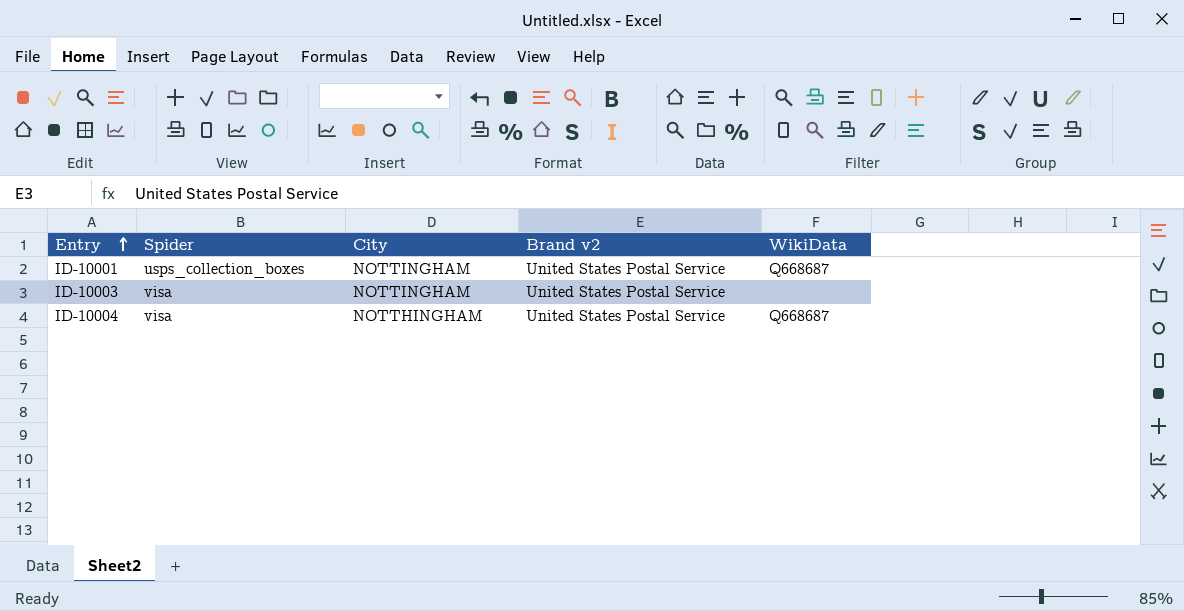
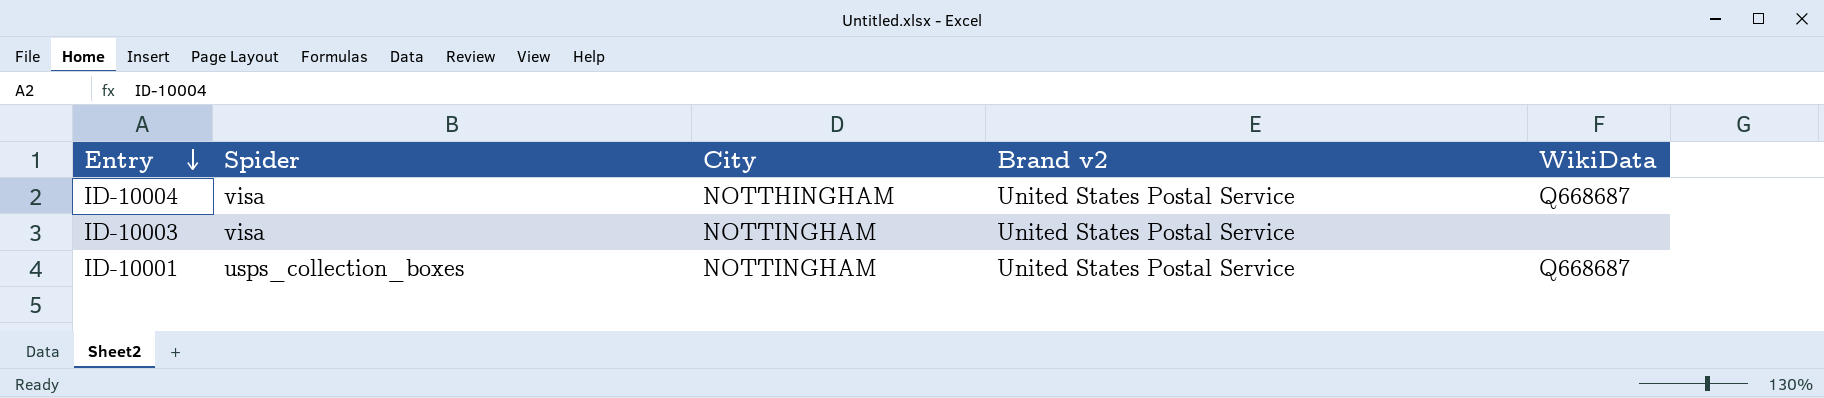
row order: Entry ascending -> Entry descending

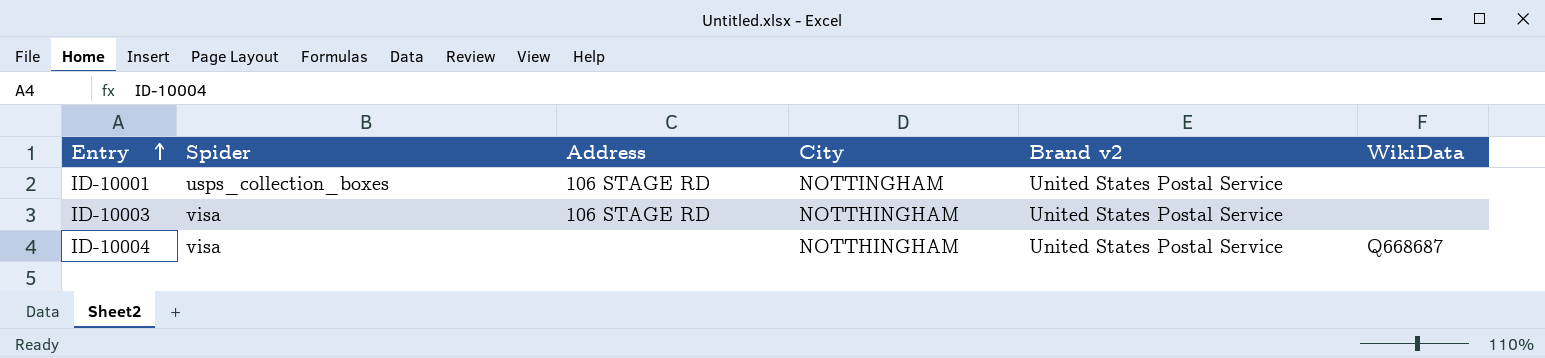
row order: Entry descending -> Entry ascending
column Address | position: none -> 3
ID-10001 | WikiData: Q668687 -> none
ID-10003 | City: NOTTINGHAM -> NOTTHINGHAM

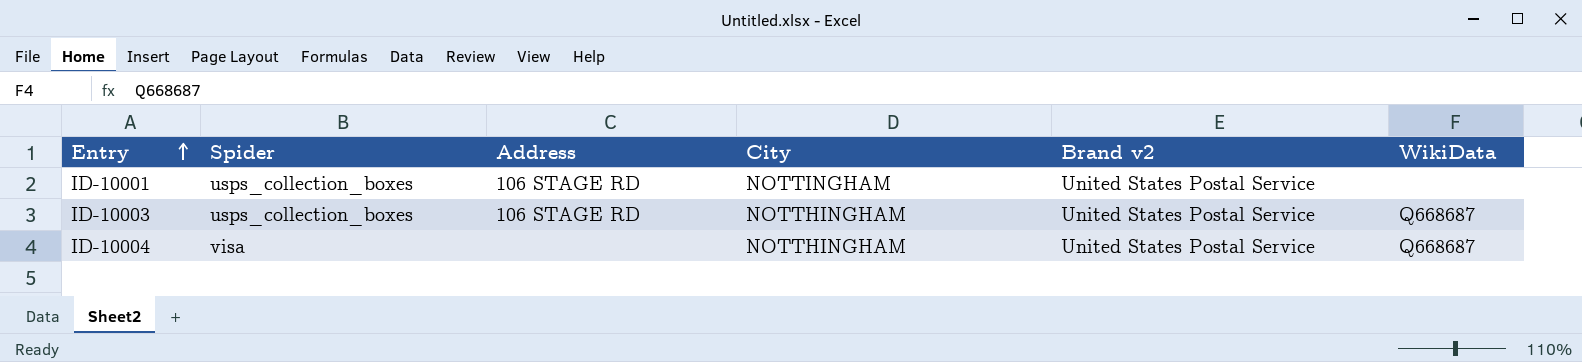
ID-10003 | Spider: visa -> usps_collection_boxes
ID-10003 | WikiData: none -> Q668687

